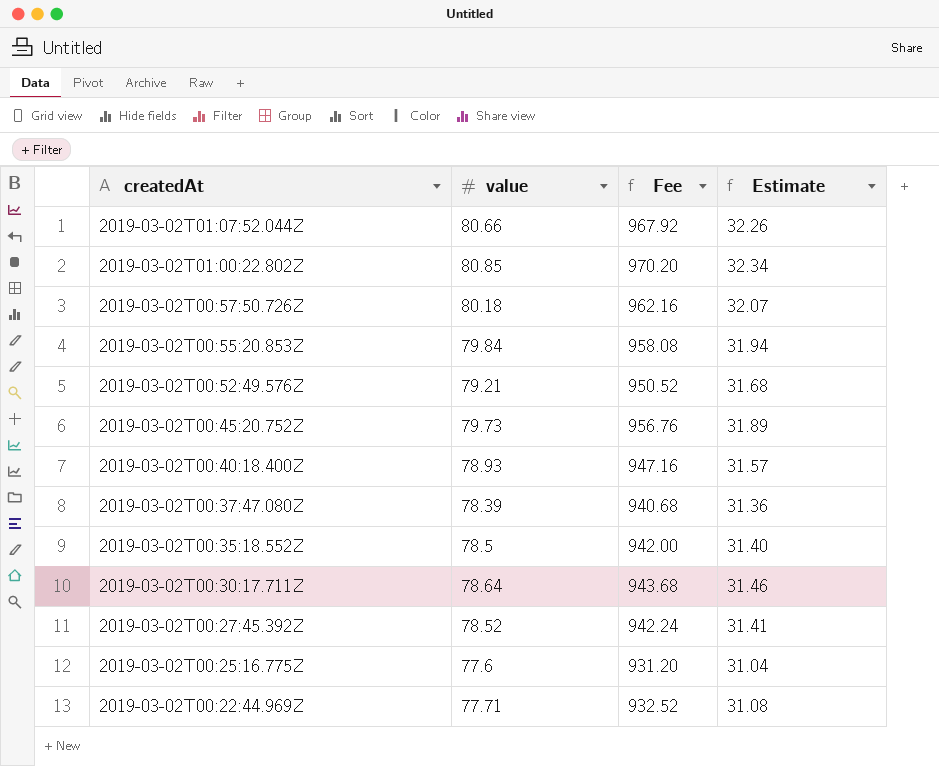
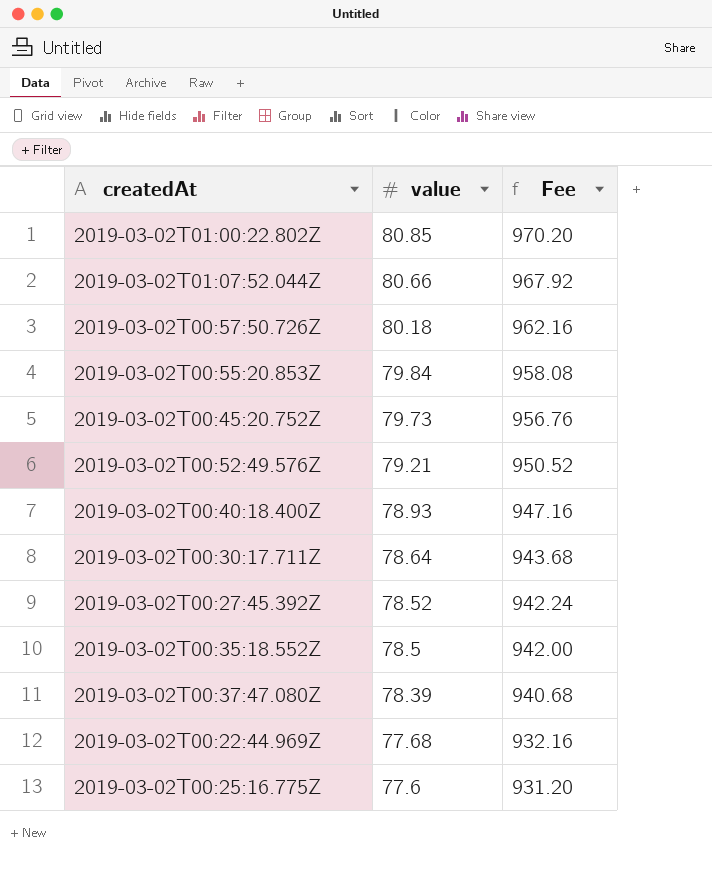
row order: createdAt descending -> value descending
column Estimate | formula: [value] * 0.4 -> none
2019-03-02T00:22:44.969Z | value: 77.71 -> 77.68
2019-03-02T00:22:44.969Z | Fee: 932.52 -> 932.16

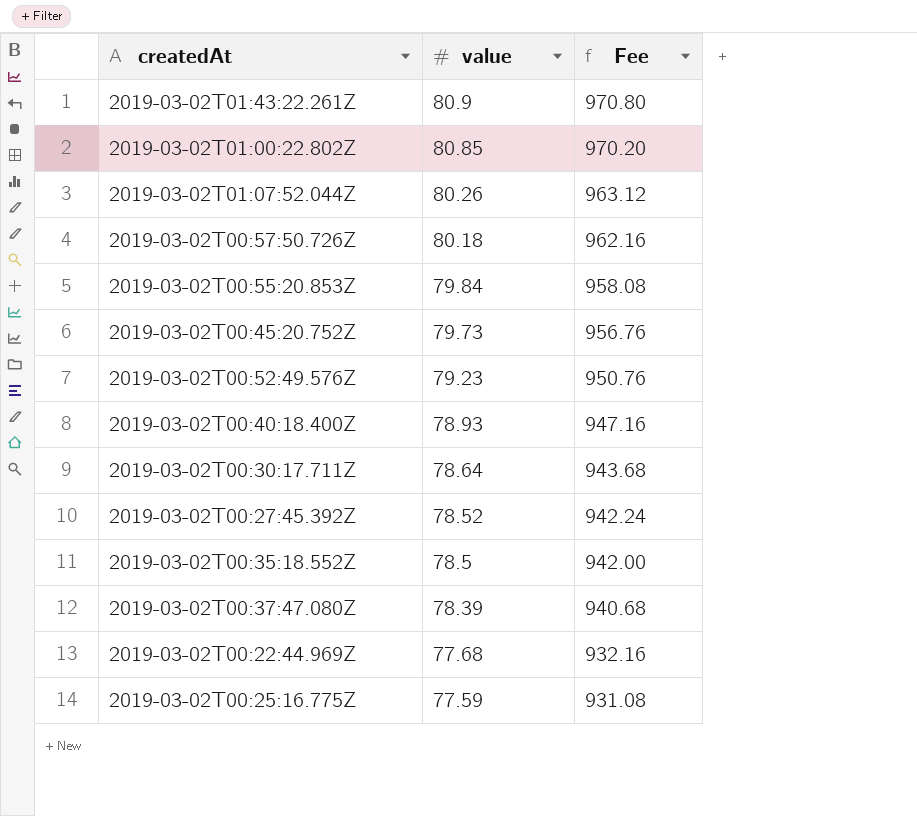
row 2019-03-02T01:43:22.261Z: none -> 80.9 | 970.80
2019-03-02T01:07:52.044Z | value: 80.66 -> 80.26
2019-03-02T01:07:52.044Z | Fee: 967.92 -> 963.12
2019-03-02T00:52:49.576Z | value: 79.21 -> 79.23
2019-03-02T00:52:49.576Z | Fee: 950.52 -> 950.76
2019-03-02T00:25:16.775Z | value: 77.6 -> 77.59
2019-03-02T00:25:16.775Z | Fee: 931.20 -> 931.08

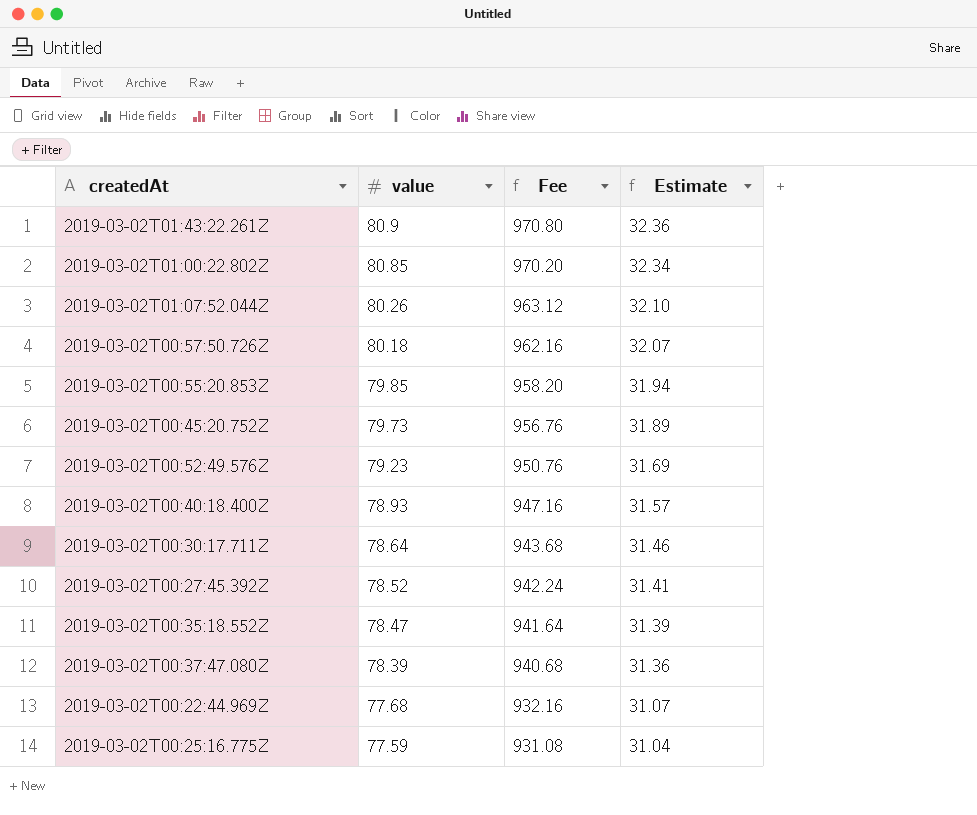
column Estimate | formula: none -> [value] * 0.4
2019-03-02T00:55:20.853Z | value: 79.84 -> 79.85
2019-03-02T00:55:20.853Z | Fee: 958.08 -> 958.20
2019-03-02T00:35:18.552Z | value: 78.5 -> 78.47
2019-03-02T00:35:18.552Z | Fee: 942.00 -> 941.64

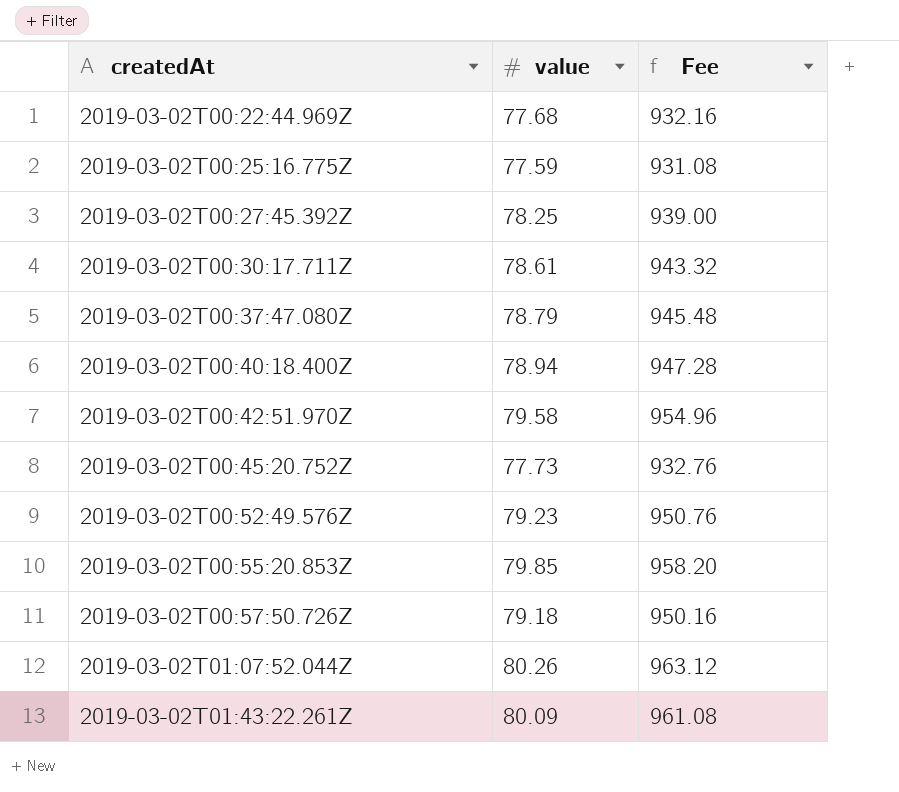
row order: value descending -> createdAt ascending
column Estimate | formula: [value] * 0.4 -> none
row 2019-03-02T01:00:22.802Z: 80.85 | 970.20 | 32.34 -> none
row 2019-03-02T00:35:18.552Z: 78.47 | 941.64 | 31.39 -> none
2019-03-02T00:27:45.392Z | value: 78.52 -> 78.25
2019-03-02T00:27:45.392Z | Fee: 942.24 -> 939.00
2019-03-02T00:30:17.711Z | value: 78.64 -> 78.61
2019-03-02T00:30:17.711Z | Fee: 943.68 -> 943.32
2019-03-02T00:37:47.080Z | value: 78.39 -> 78.79
2019-03-02T00:37:47.080Z | Fee: 940.68 -> 945.48
2019-03-02T00:40:18.400Z | value: 78.93 -> 78.94
2019-03-02T00:40:18.400Z | Fee: 947.16 -> 947.28
row 2019-03-02T00:42:51.970Z: none -> 79.58 | 954.96
2019-03-02T00:45:20.752Z | value: 79.73 -> 77.73
2019-03-02T00:45:20.752Z | Fee: 956.76 -> 932.76
2019-03-02T00:57:50.726Z | value: 80.18 -> 79.18
2019-03-02T00:57:50.726Z | Fee: 962.16 -> 950.16
2019-03-02T01:43:22.261Z | value: 80.9 -> 80.09
2019-03-02T01:43:22.261Z | Fee: 970.80 -> 961.08

